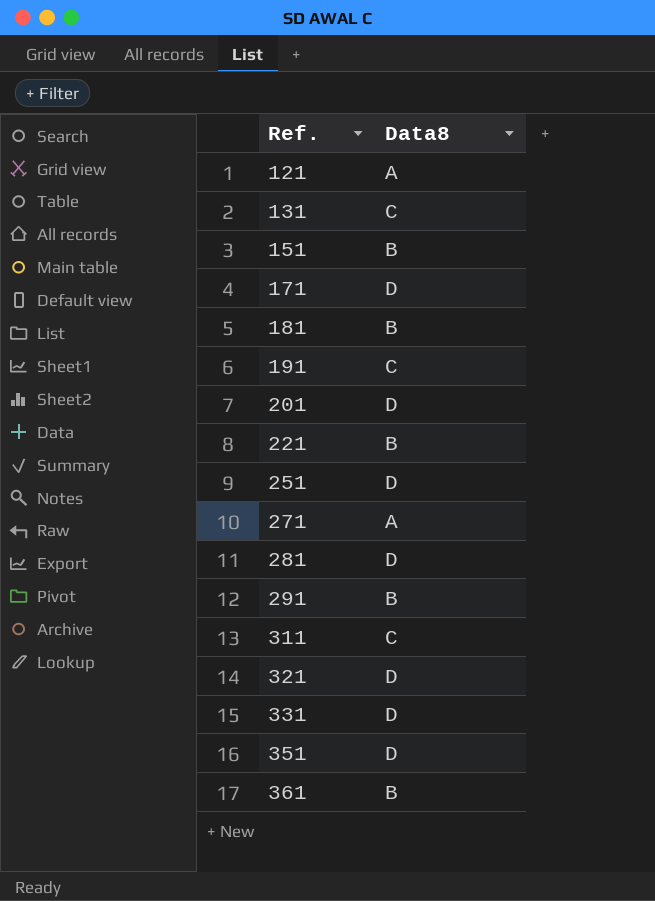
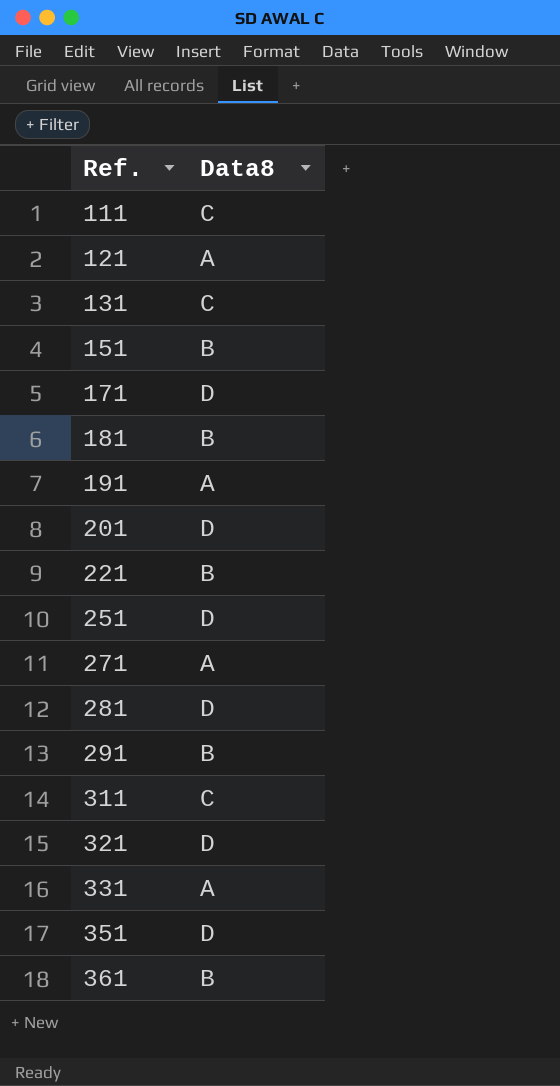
row 111: none -> C
191 | Data8: C -> A
331 | Data8: D -> A

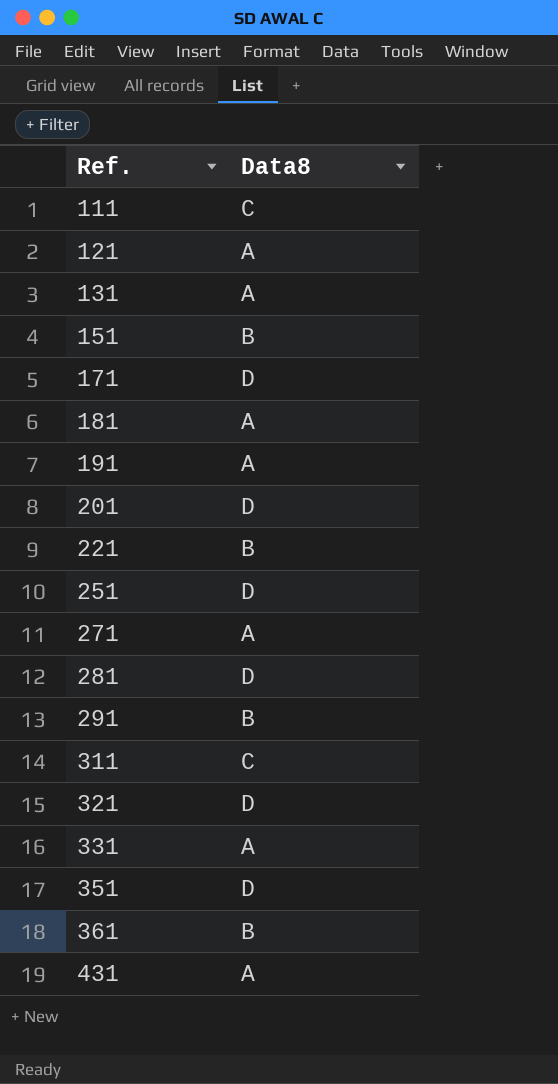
131 | Data8: C -> A
181 | Data8: B -> A
row 431: none -> A

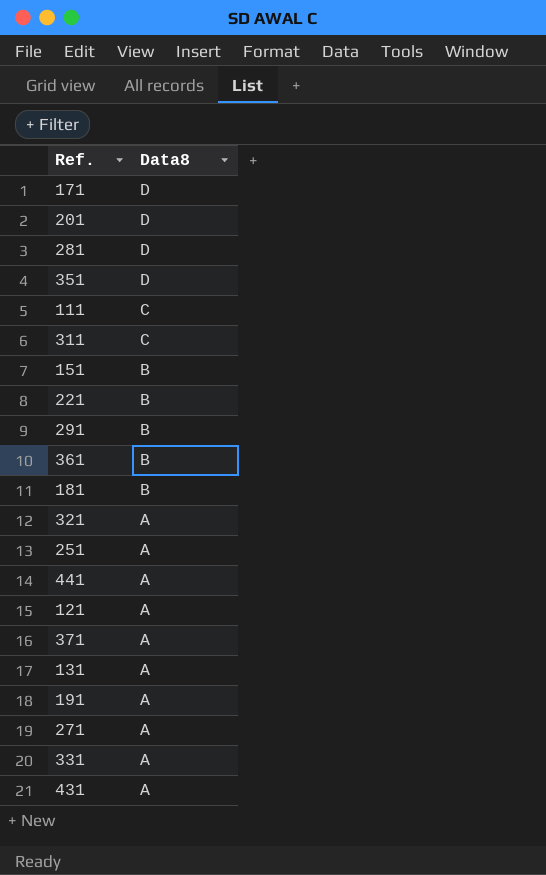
row order: Ref. ascending -> Data8 descending
181 | Data8: A -> B
321 | Data8: D -> A
251 | Data8: D -> A
row 441: none -> A
row 371: none -> A

